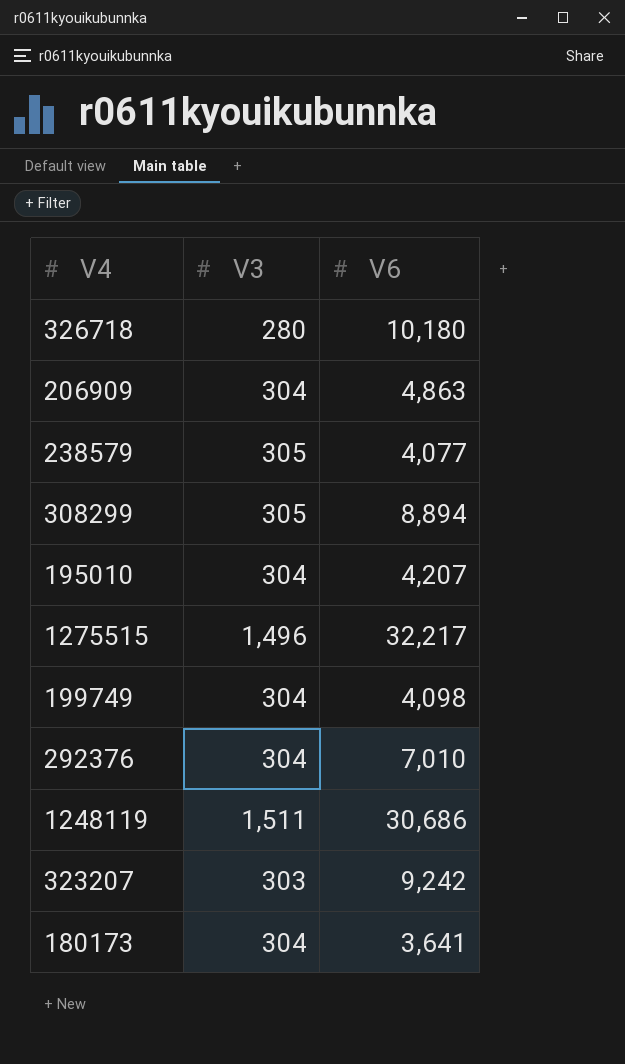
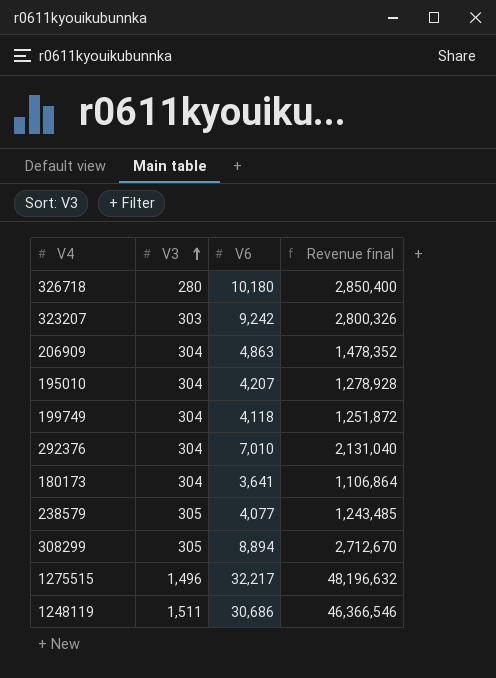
row order: none -> V3 ascending
column Revenue final | formula: none -> [V3] * [V6]
199749 | V6: 4,098 -> 4,118

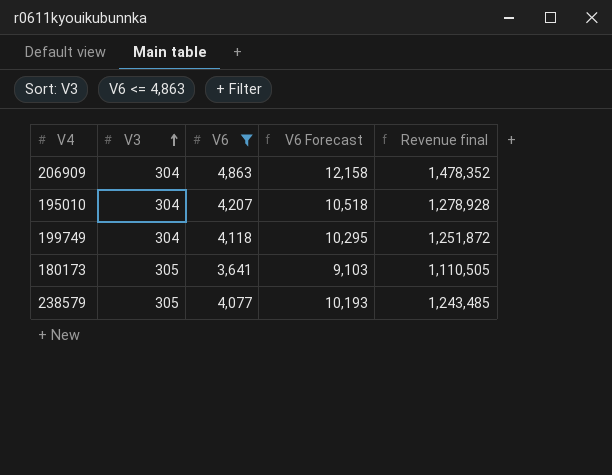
filter: none -> V6 <= 4,863
column V6 Forecast | formula: none -> [V6] * 2.5
180173 | V3: 304 -> 305
180173 | Revenue final: 1,106,864 -> 1,110,505

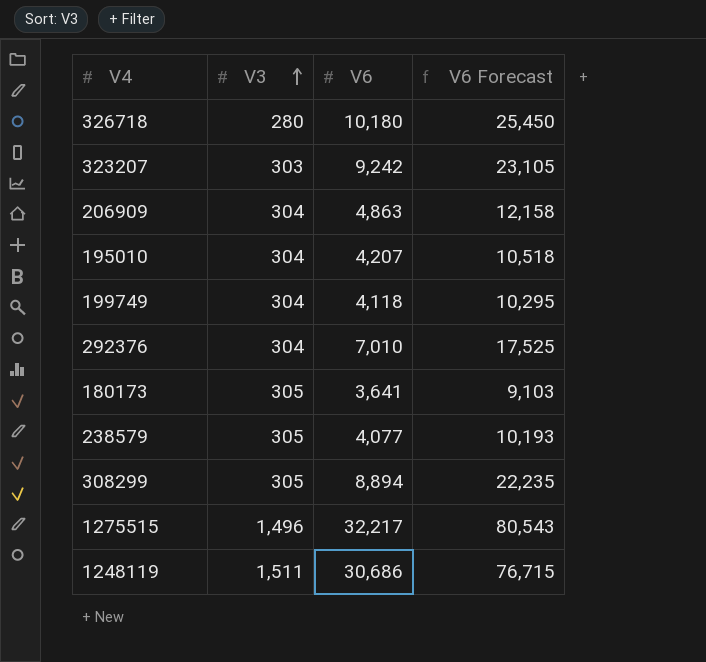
filter: V6 <= 4,863 -> none
column Revenue final | formula: [V3] * [V6] -> none

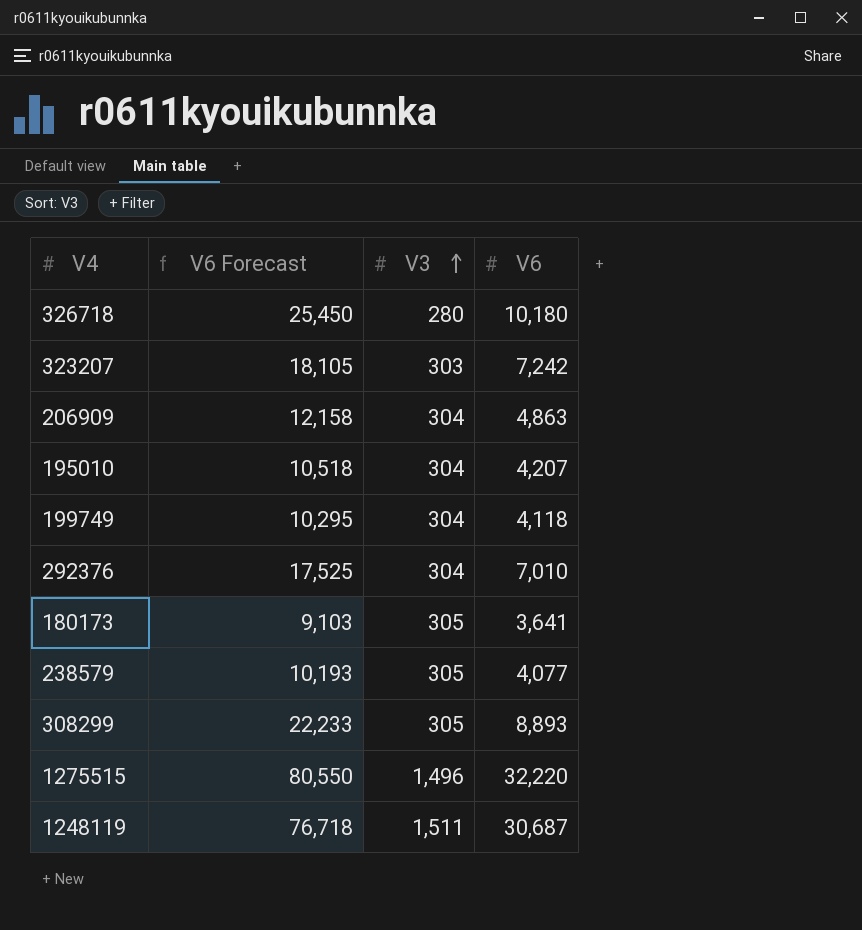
column V6 Forecast | position: 4 -> 2
323207 | V6 Forecast: 23,105 -> 18,105
323207 | V6: 9,242 -> 7,242
308299 | V6 Forecast: 22,235 -> 22,233
308299 | V6: 8,894 -> 8,893
1275515 | V6 Forecast: 80,543 -> 80,550
1275515 | V6: 32,217 -> 32,220
1248119 | V6 Forecast: 76,715 -> 76,718
1248119 | V6: 30,686 -> 30,687

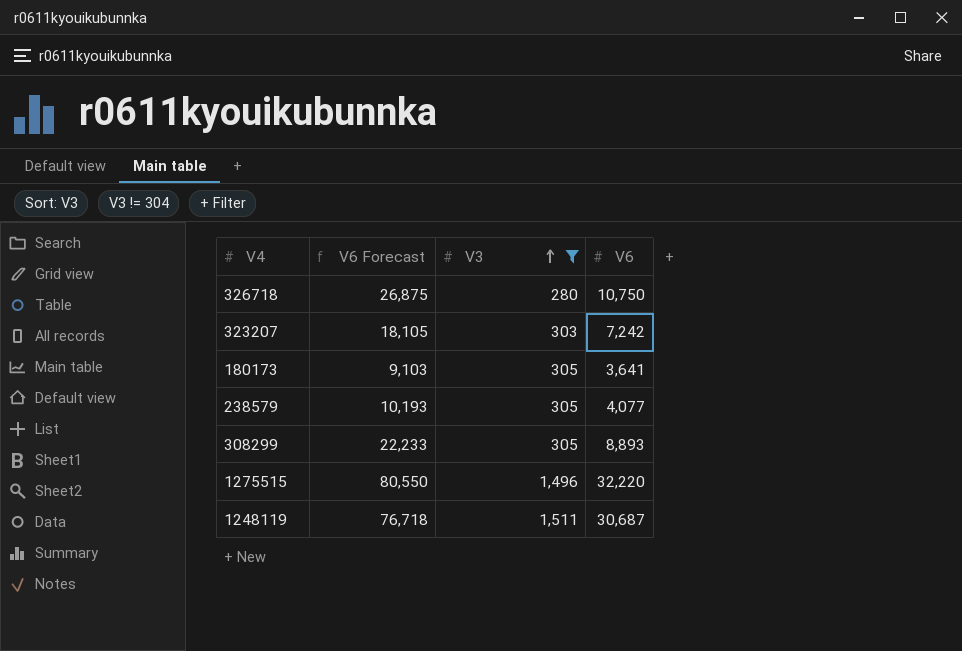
filter: none -> V3 != 304
326718 | V6 Forecast: 25,450 -> 26,875
326718 | V6: 10,180 -> 10,750

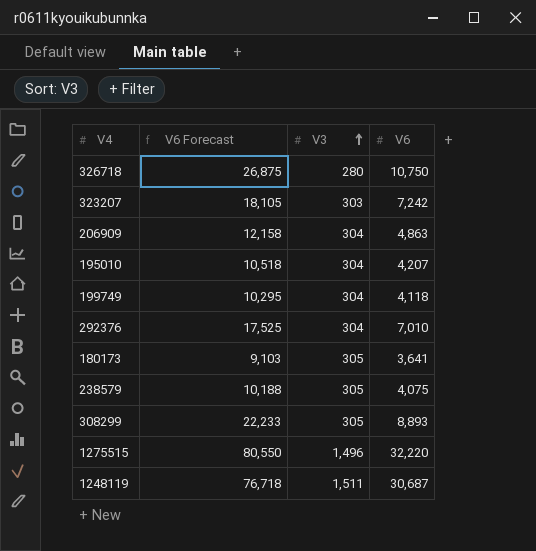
filter: V3 != 304 -> none
238579 | V6 Forecast: 10,193 -> 10,188
238579 | V6: 4,077 -> 4,075

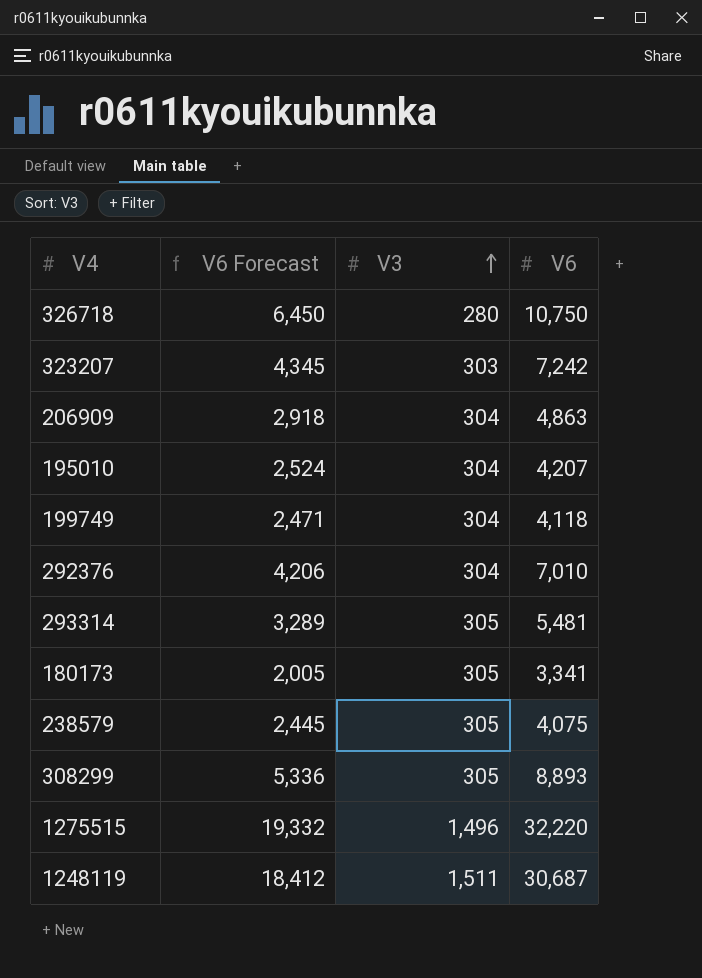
column V6 Forecast | formula: [V6] * 2.5 -> [V6] * 0.6
row 293314: none -> 3,289 | 305 | 5,481
180173 | V6: 3,641 -> 3,341

